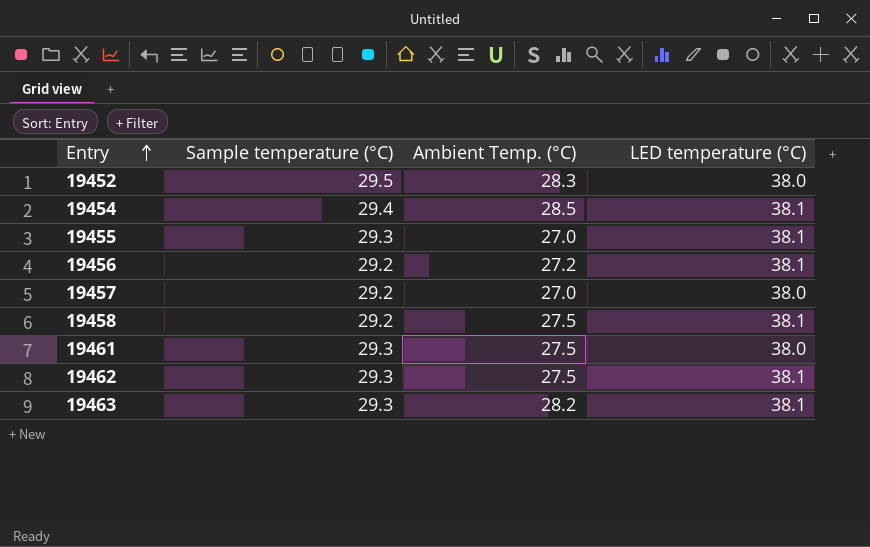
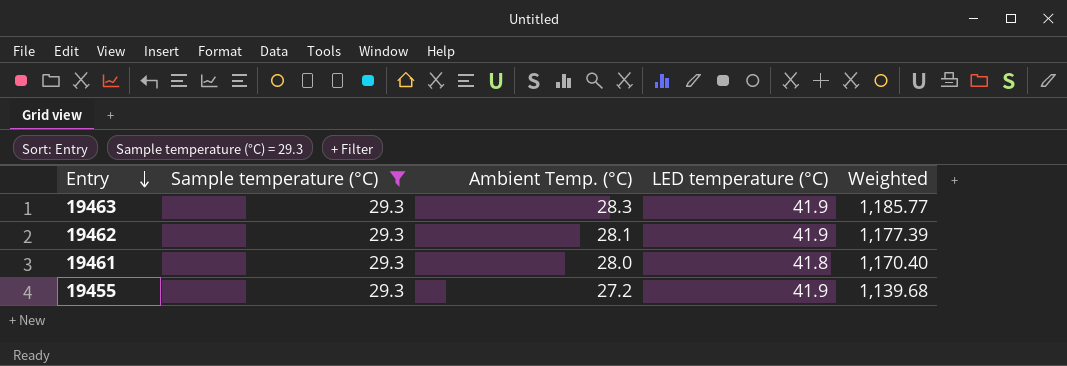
filter: none -> Sample temperature (°C) = 29.3
row order: Entry ascending -> Entry descending
column Weighted | formula: none -> [Ambient Temp. (°C)] * [LED temperature (°C)]
19463 | Ambient Temp. (°C): 28.2 -> 28.3
19463 | LED temperature (°C): 38.1 -> 41.9
19462 | Ambient Temp. (°C): 27.5 -> 28.1
19462 | LED temperature (°C): 38.1 -> 41.9
19461 | Ambient Temp. (°C): 27.5 -> 28.0
19461 | LED temperature (°C): 38.0 -> 41.8
19455 | Ambient Temp. (°C): 27.0 -> 27.2
19455 | LED temperature (°C): 38.1 -> 41.9

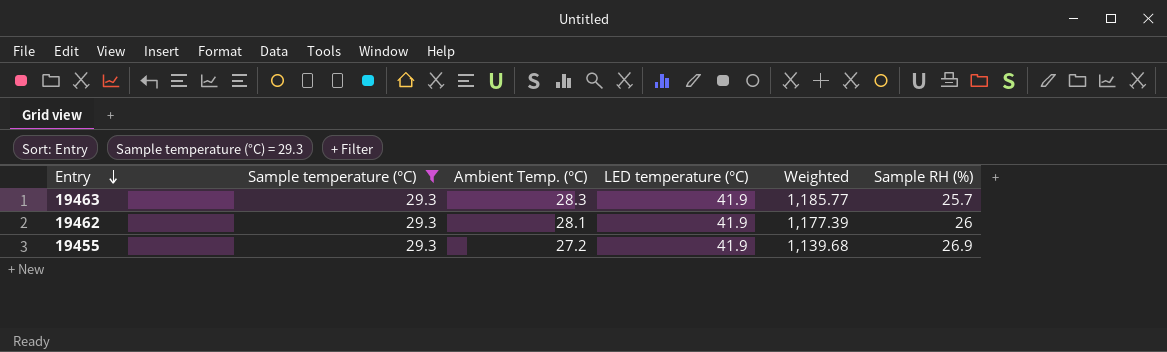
column Sample RH (%) | position: none -> 6
row 19461: 29.3 | 28.0 | 41.8 | 1,170.40 -> none

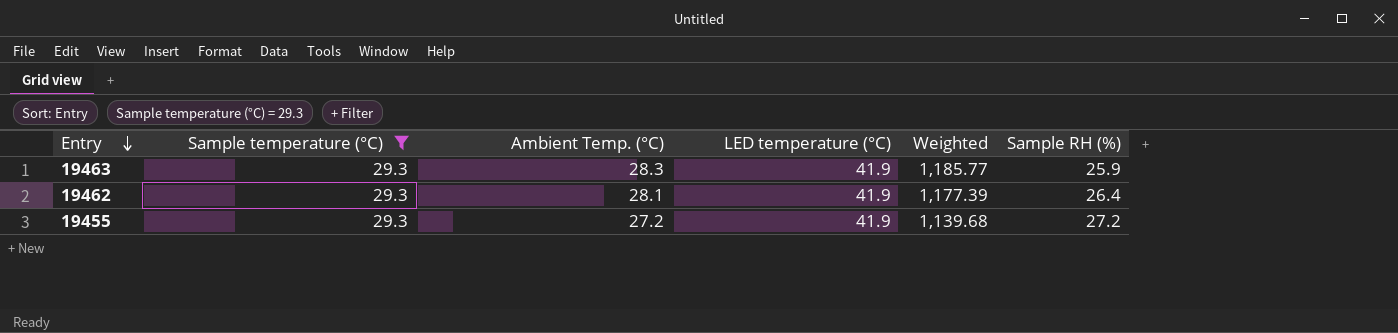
19463 | Sample RH (%): 25.7 -> 25.9
19462 | Sample RH (%): 26 -> 26.4
19455 | Sample RH (%): 26.9 -> 27.2

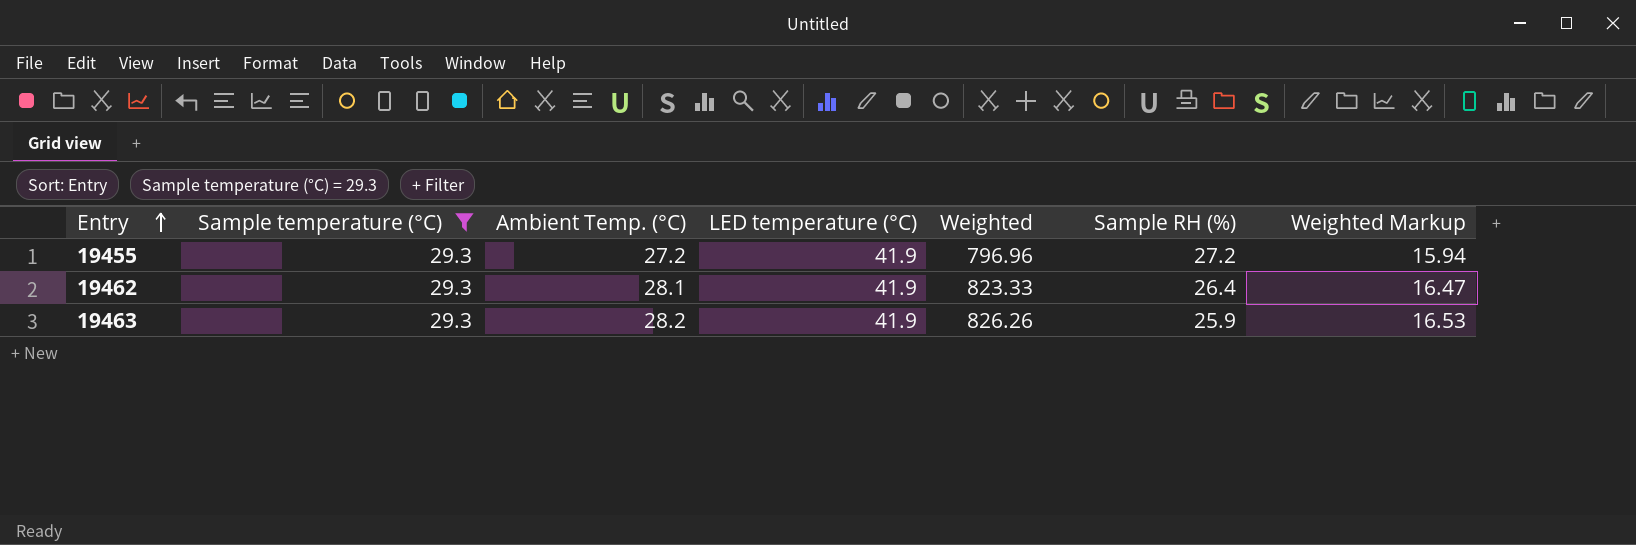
row order: Entry descending -> Entry ascending
column Weighted | formula: [Ambient Temp. (°C)] * [LED temperature (°C)] -> [Sample temperature (°C)] * [Ambient Temp. (°C)]
column Weighted Markup | formula: none -> [Weighted] * 0.02
19463 | Ambient Temp. (°C): 28.3 -> 28.2

